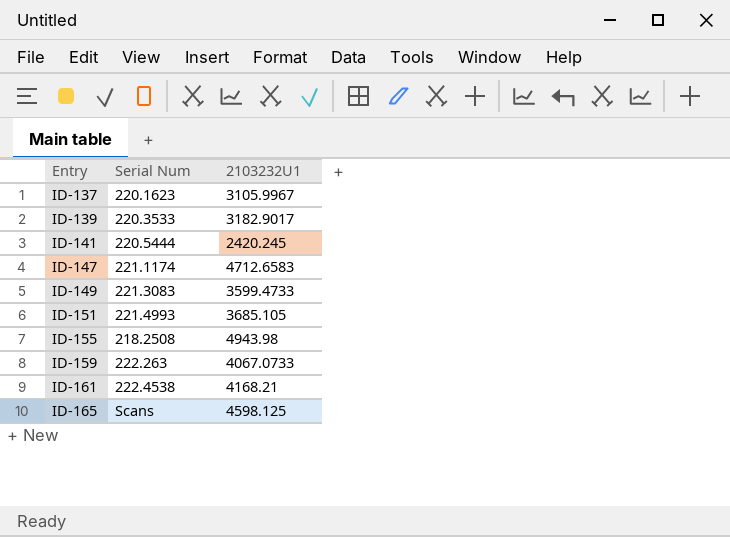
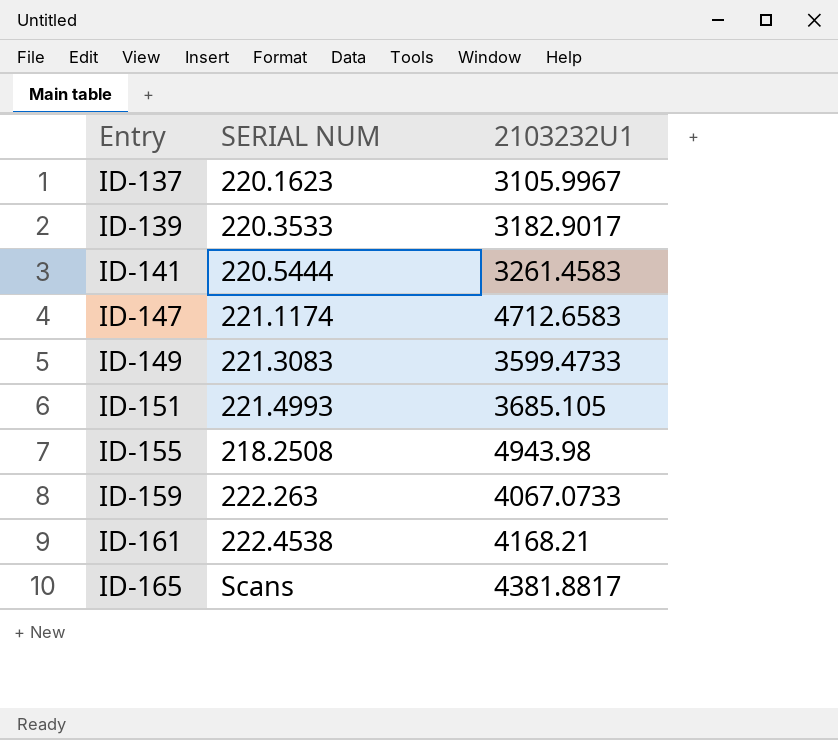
column name: Serial Num -> SERIAL NUM
ID-141 | 2103232U1: 2420.245 -> 3261.4583
ID-165 | 2103232U1: 4598.125 -> 4381.8817

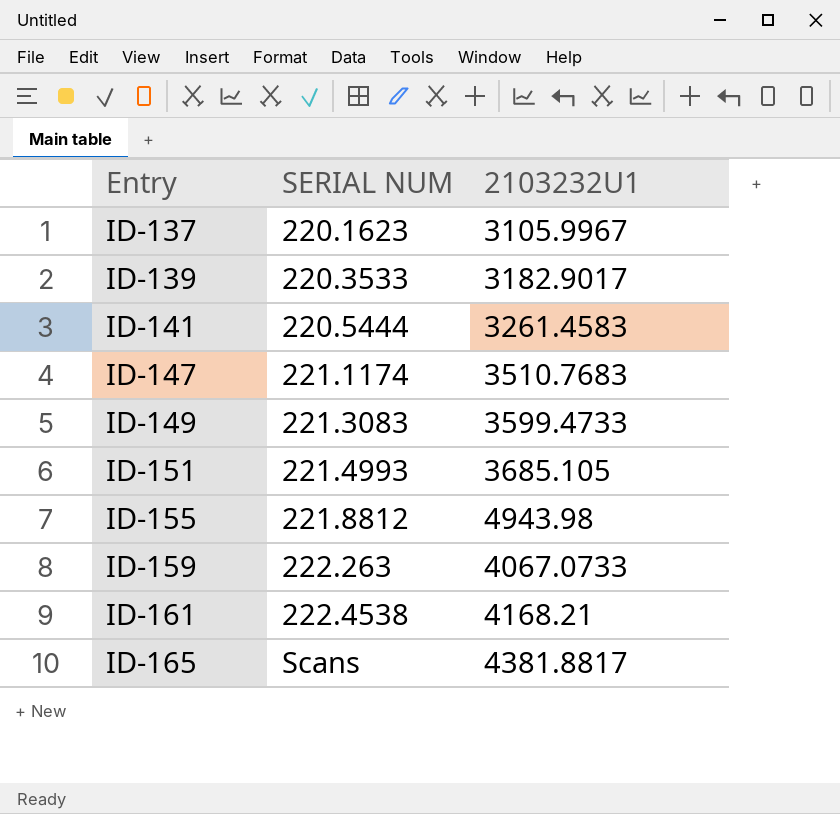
ID-147 | 2103232U1: 4712.6583 -> 3510.7683
ID-155 | SERIAL NUM: 218.2508 -> 221.8812

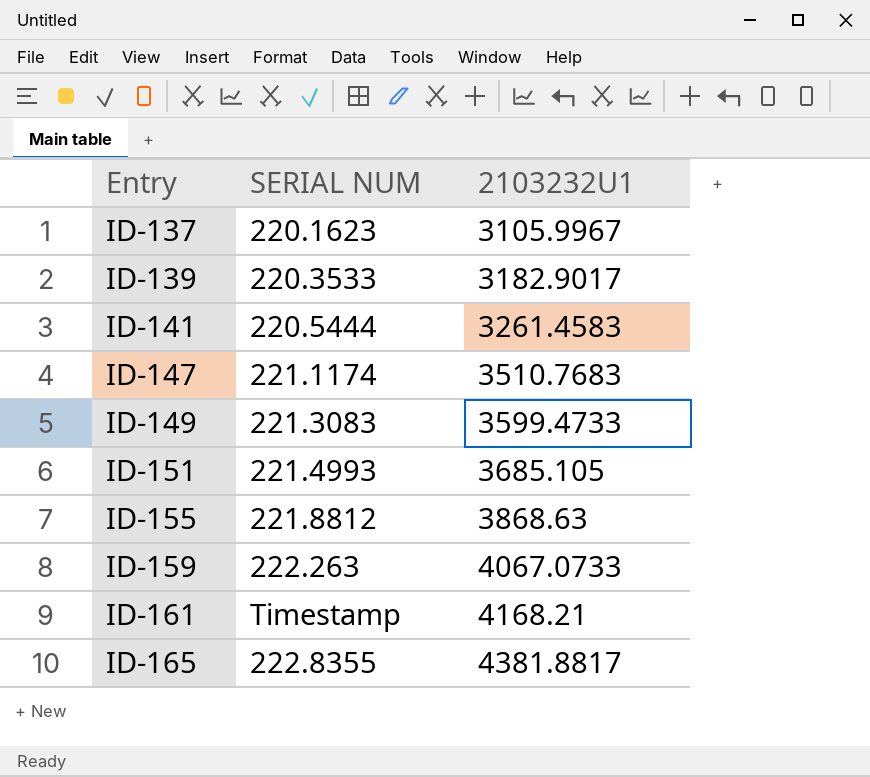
ID-155 | 2103232U1: 4943.98 -> 3868.63
ID-161 | SERIAL NUM: 222.4538 -> Timestamp
ID-165 | SERIAL NUM: Scans -> 222.8355

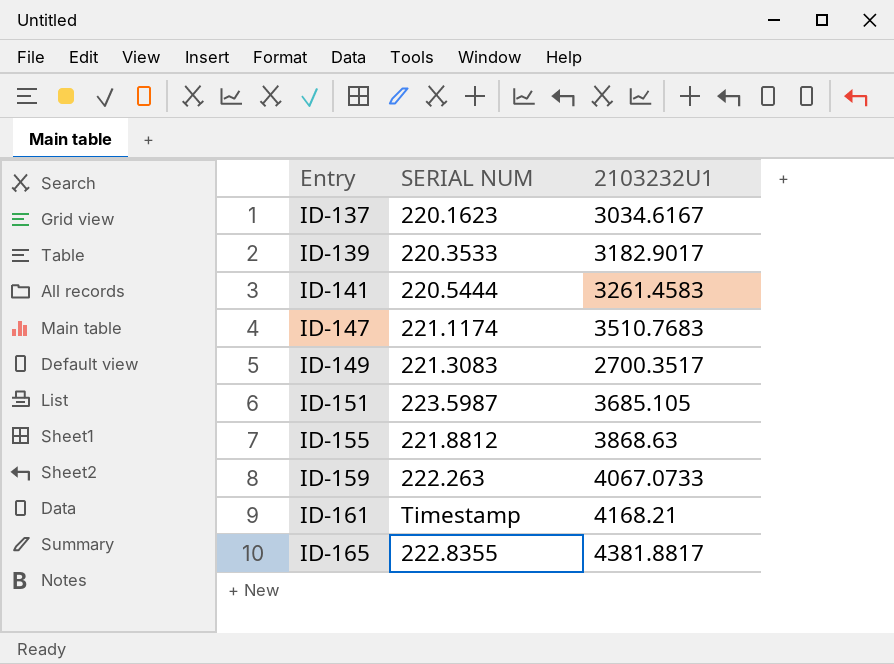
ID-137 | 2103232U1: 3105.9967 -> 3034.6167
ID-149 | 2103232U1: 3599.4733 -> 2700.3517
ID-151 | SERIAL NUM: 221.4993 -> 223.5987

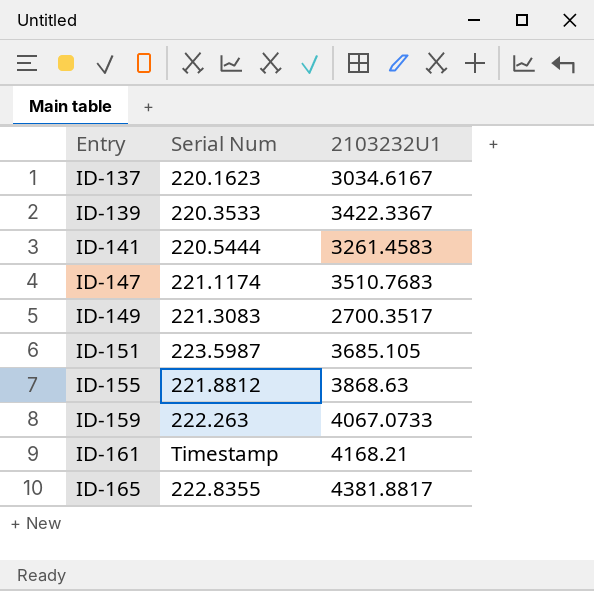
column name: SERIAL NUM -> Serial Num
ID-139 | 2103232U1: 3182.9017 -> 3422.3367

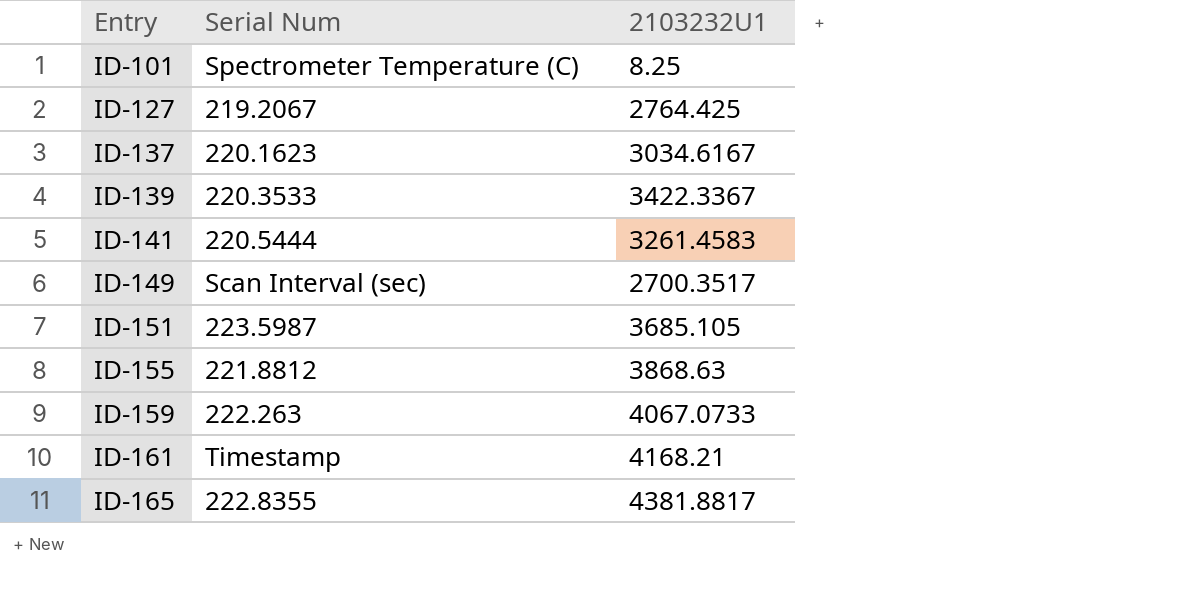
row ID-147: 221.1174 | 3510.7683 -> none
row ID-101: none -> Spectrometer Temperature (C) | 8.25
row ID-127: none -> 219.2067 | 2764.425
ID-149 | Serial Num: 221.3083 -> Scan Interval (sec)

